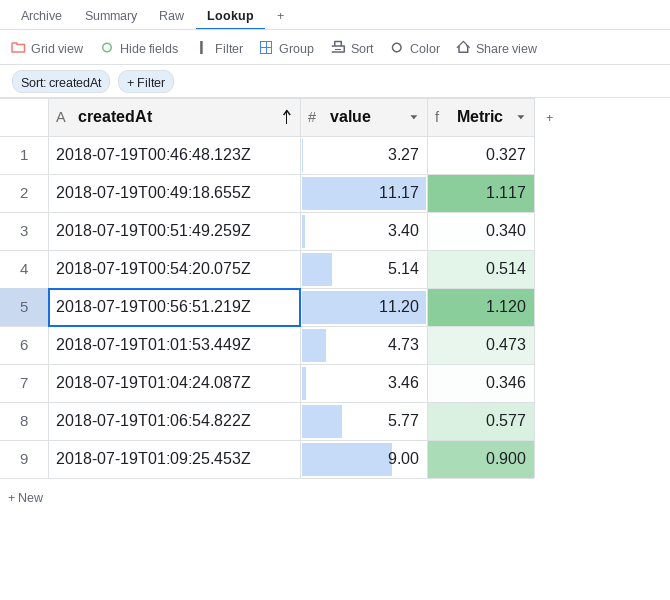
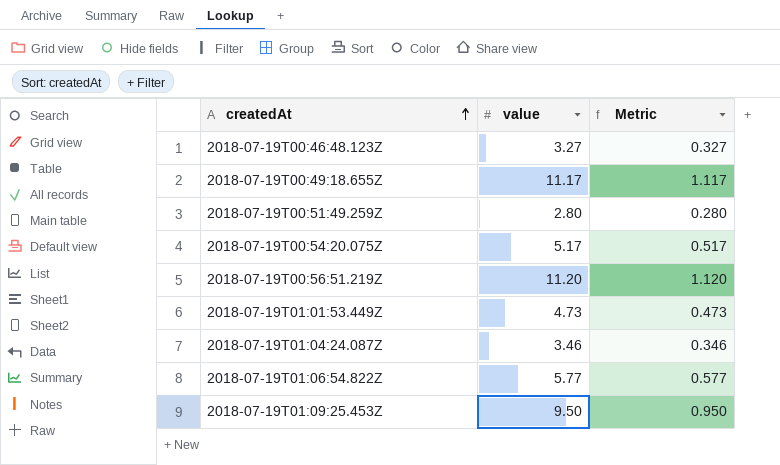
2018-07-19T00:51:49.259Z | value: 3.40 -> 2.80
2018-07-19T00:51:49.259Z | Metric: 0.340 -> 0.280
2018-07-19T00:54:20.075Z | value: 5.14 -> 5.17
2018-07-19T00:54:20.075Z | Metric: 0.514 -> 0.517
2018-07-19T01:09:25.453Z | value: 9.00 -> 9.50
2018-07-19T01:09:25.453Z | Metric: 0.900 -> 0.950

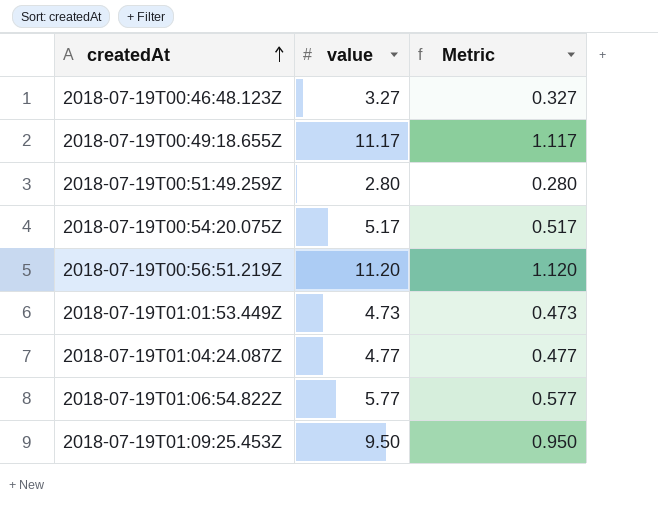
2018-07-19T01:04:24.087Z | value: 3.46 -> 4.77
2018-07-19T01:04:24.087Z | Metric: 0.346 -> 0.477

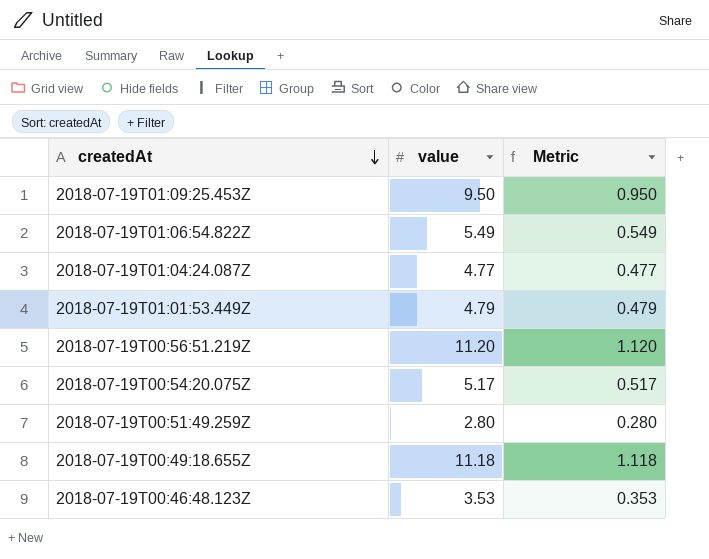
row order: createdAt ascending -> createdAt descending
2018-07-19T01:06:54.822Z | value: 5.77 -> 5.49
2018-07-19T01:06:54.822Z | Metric: 0.577 -> 0.549
2018-07-19T01:01:53.449Z | value: 4.73 -> 4.79
2018-07-19T01:01:53.449Z | Metric: 0.473 -> 0.479
2018-07-19T00:49:18.655Z | value: 11.17 -> 11.18
2018-07-19T00:49:18.655Z | Metric: 1.117 -> 1.118
2018-07-19T00:46:48.123Z | value: 3.27 -> 3.53
2018-07-19T00:46:48.123Z | Metric: 0.327 -> 0.353

